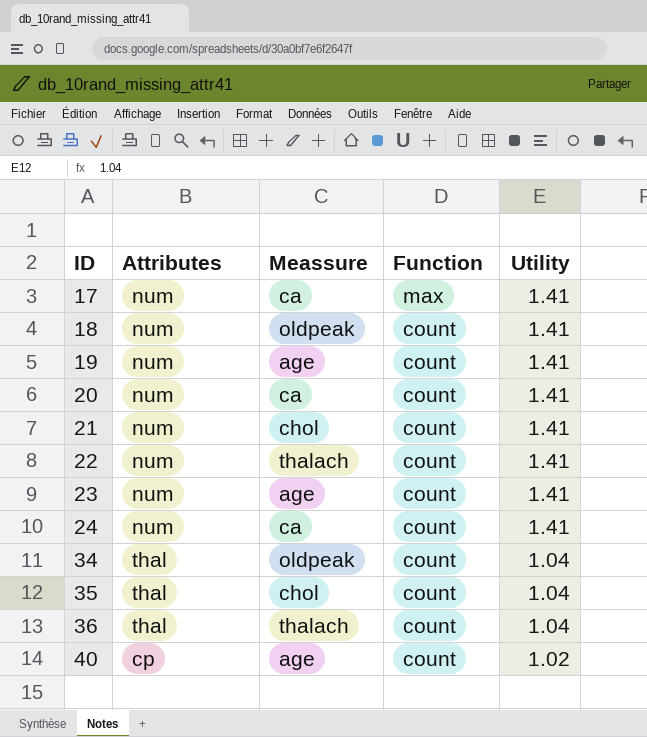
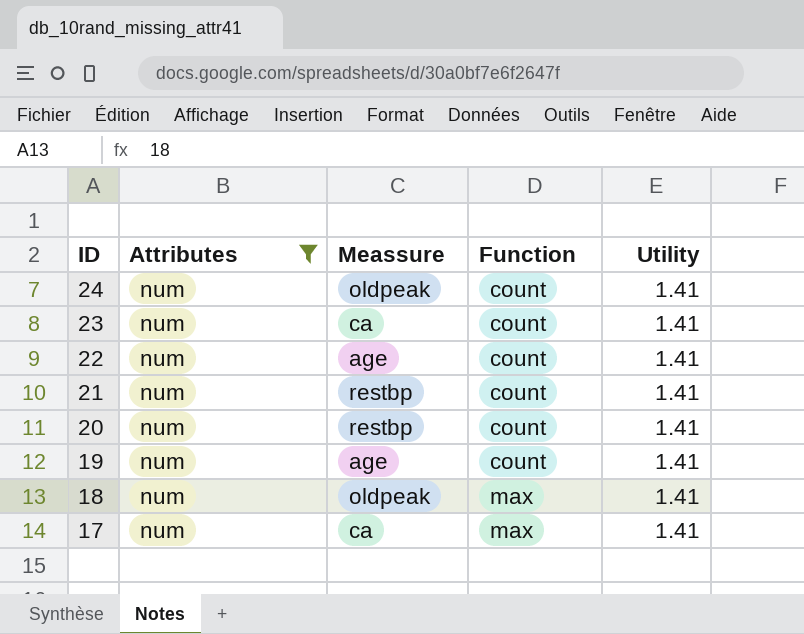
filter: none -> Attributes = num
row order: ID ascending -> ID descending
24 | Meassure: ca -> oldpeak
23 | Meassure: age -> ca
22 | Meassure: thalach -> age
21 | Meassure: chol -> restbp
20 | Meassure: ca -> restbp
18 | Function: count -> max

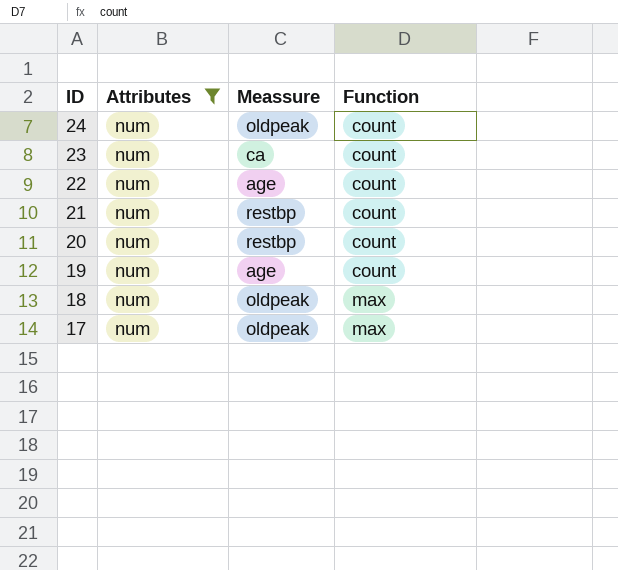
column Utility | position: 5 -> none
17 | Meassure: ca -> oldpeak

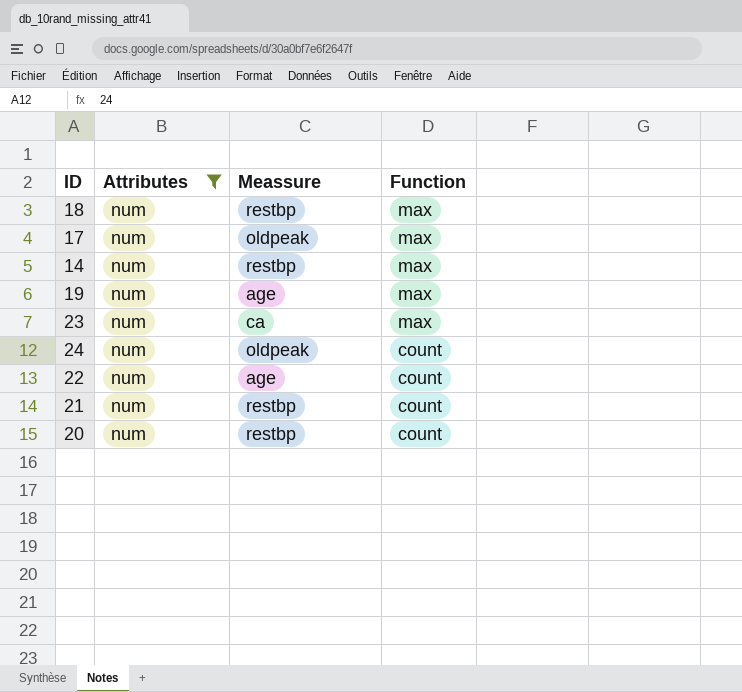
row order: ID descending -> Function descending
18 | Meassure: oldpeak -> restbp
row 14: none -> num | restbp | max
19 | Function: count -> max
23 | Function: count -> max

